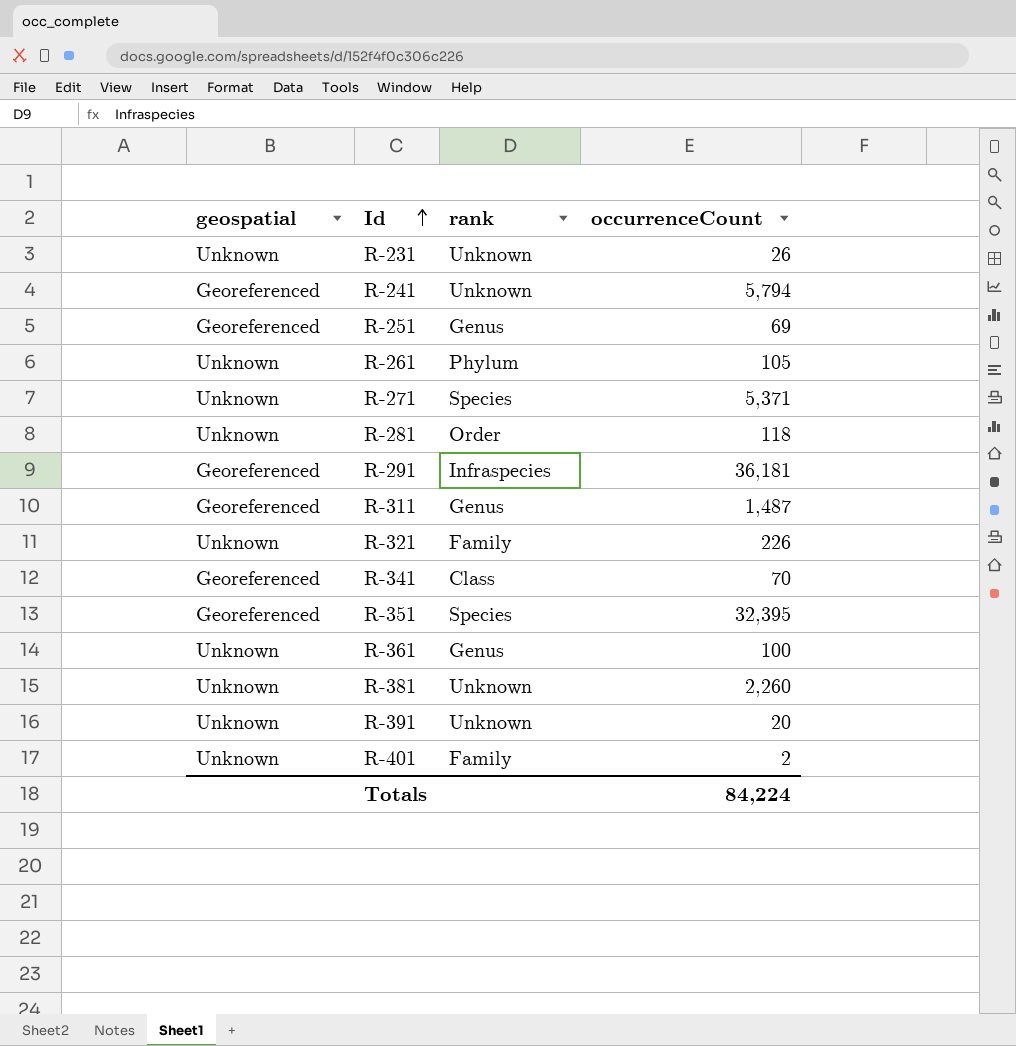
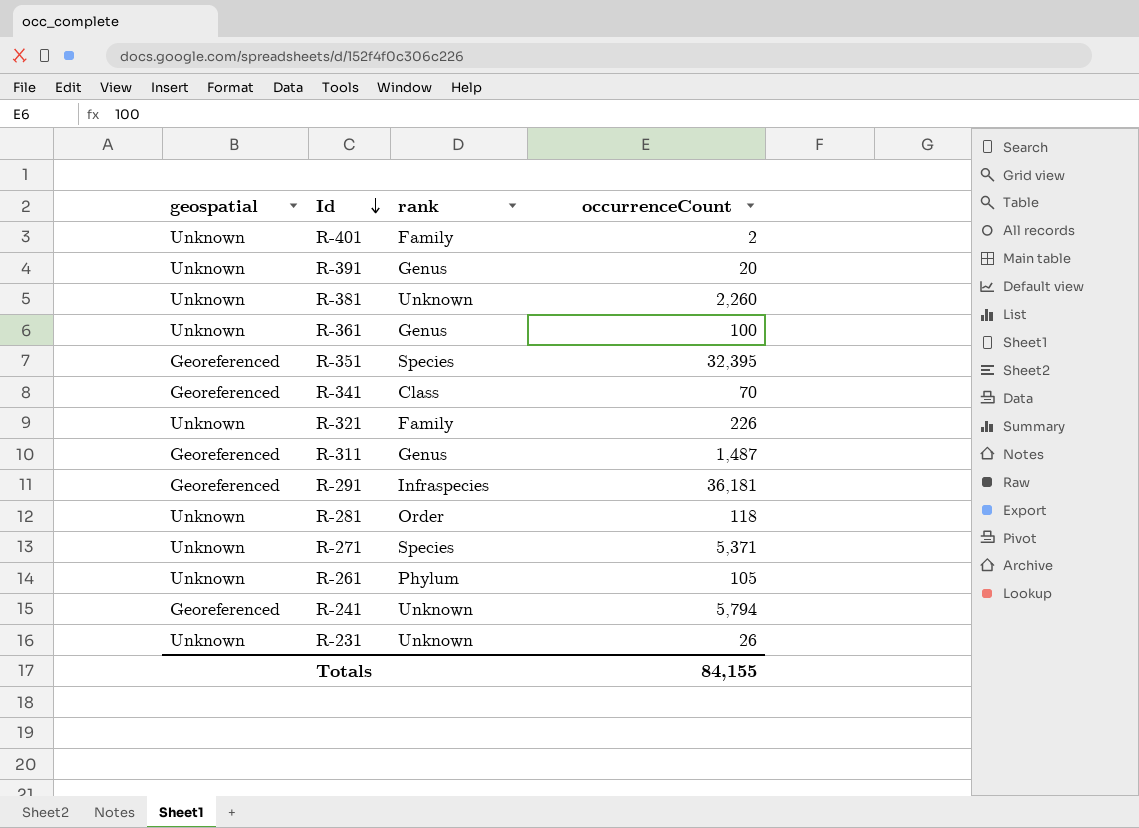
row order: Id ascending -> Id descending
row R-251: Georeferenced | Genus | 69 -> none
R-391 | rank: Unknown -> Genus
Totals | occurrenceCount: 84,224 -> 84,155

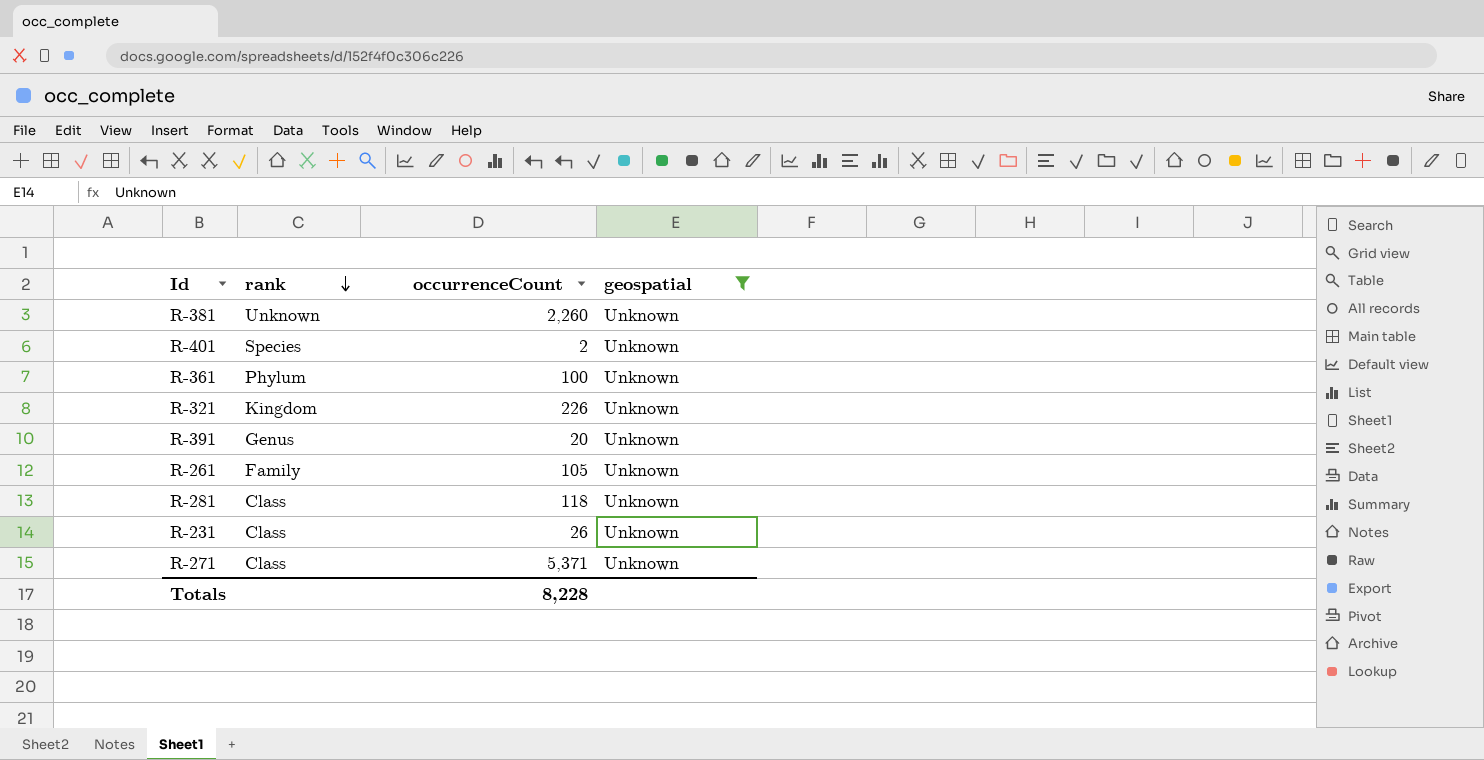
filter: none -> geospatial = Unknown
row order: Id descending -> rank descending
column geospatial | position: 1 -> 4
R-401 | rank: Family -> Species
R-361 | rank: Genus -> Phylum
R-321 | rank: Family -> Kingdom
R-261 | rank: Phylum -> Family
R-281 | rank: Order -> Class
R-231 | rank: Unknown -> Class
R-271 | rank: Species -> Class
Totals | occurrenceCount: 84,155 -> 8,228

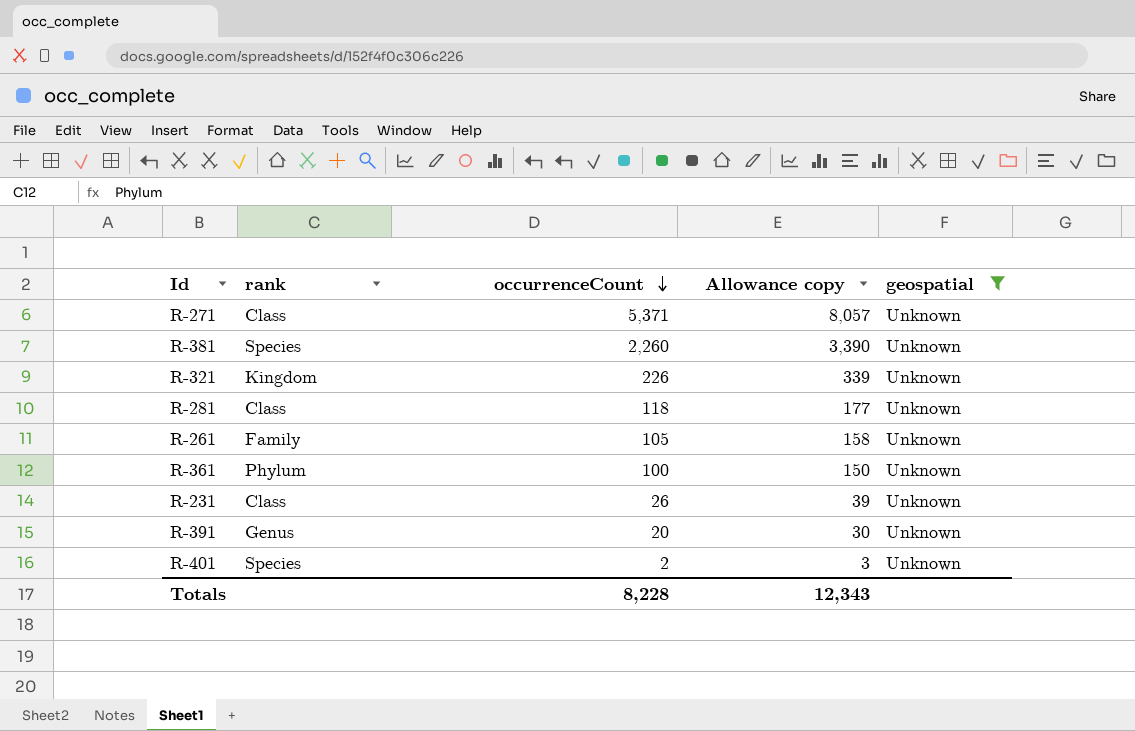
row order: rank descending -> occurrenceCount descending
column Allowance copy | formula: none -> [occurrenceCount] * 1.5
R-381 | rank: Unknown -> Species

